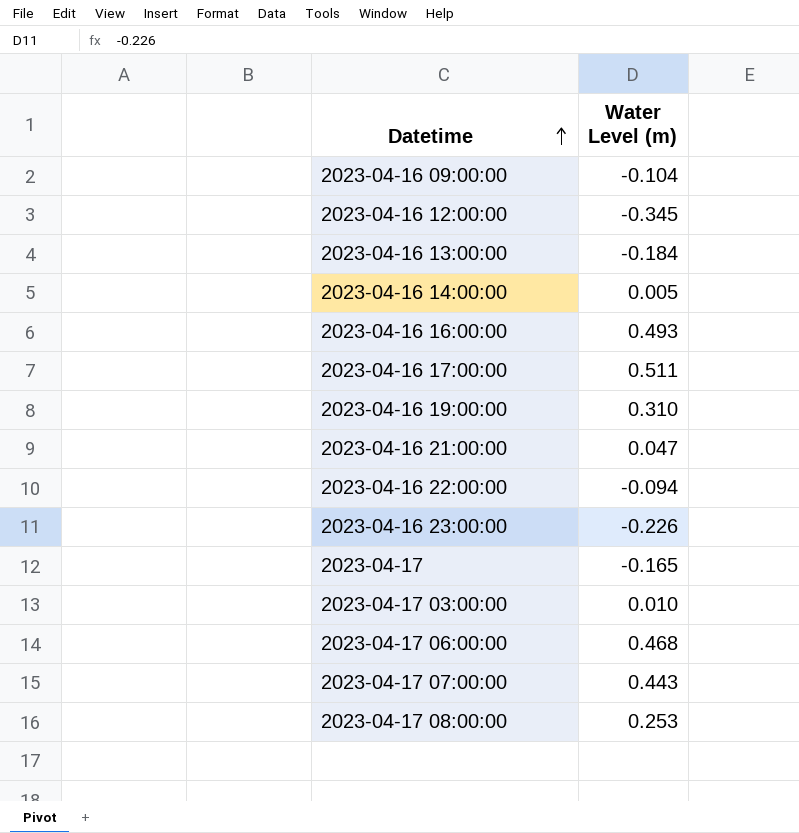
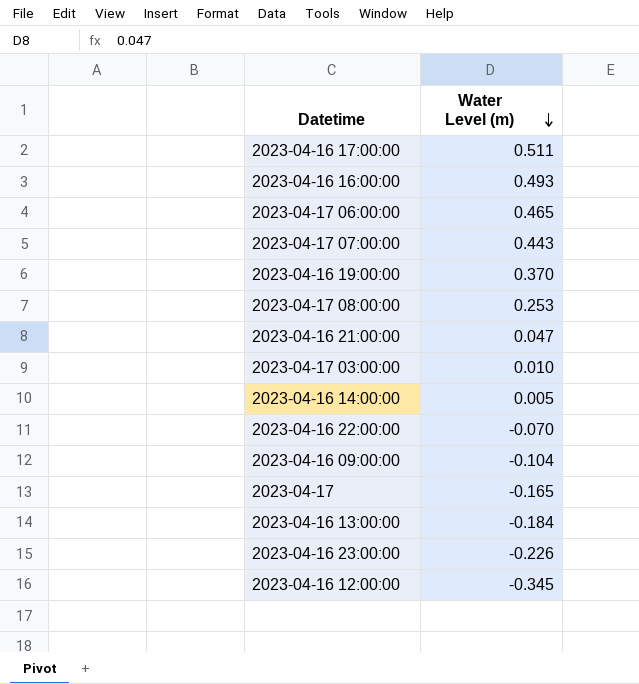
row order: Datetime ascending -> Water Level (m) descending
2023-04-17 06:00:00 | Water Level (m): 0.468 -> 0.465
2023-04-16 19:00:00 | Water Level (m): 0.310 -> 0.370
2023-04-16 22:00:00 | Water Level (m): -0.094 -> -0.070

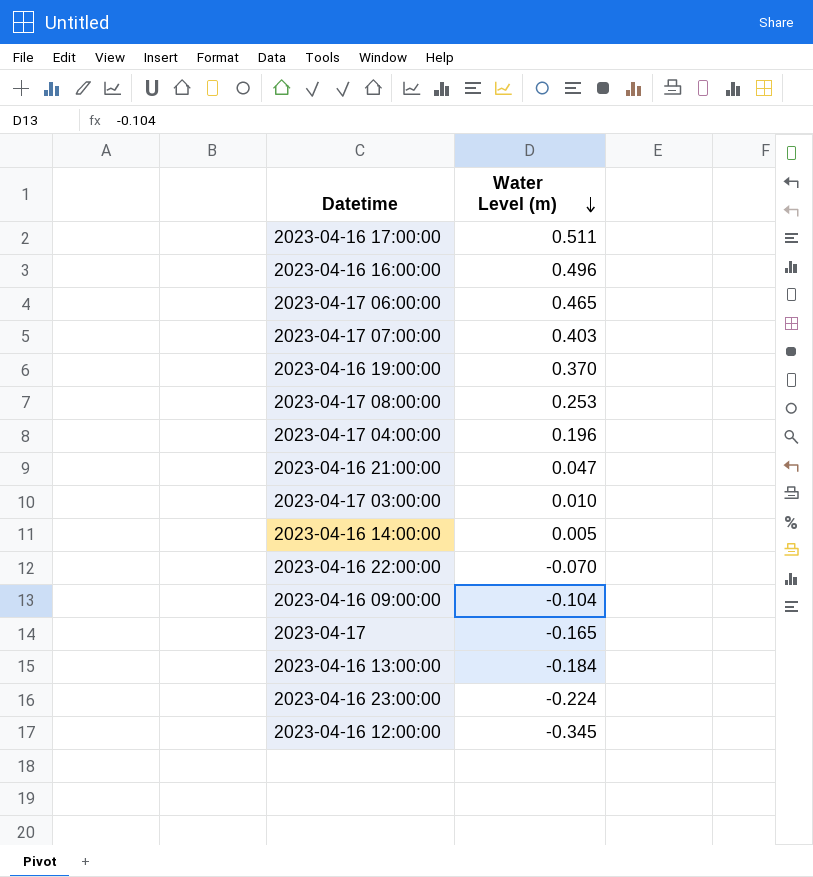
2023-04-16 16:00:00 | Water Level (m): 0.493 -> 0.496
2023-04-17 07:00:00 | Water Level (m): 0.443 -> 0.403
row 2023-04-17 04:00:00: none -> 0.196
2023-04-16 23:00:00 | Water Level (m): -0.226 -> -0.224

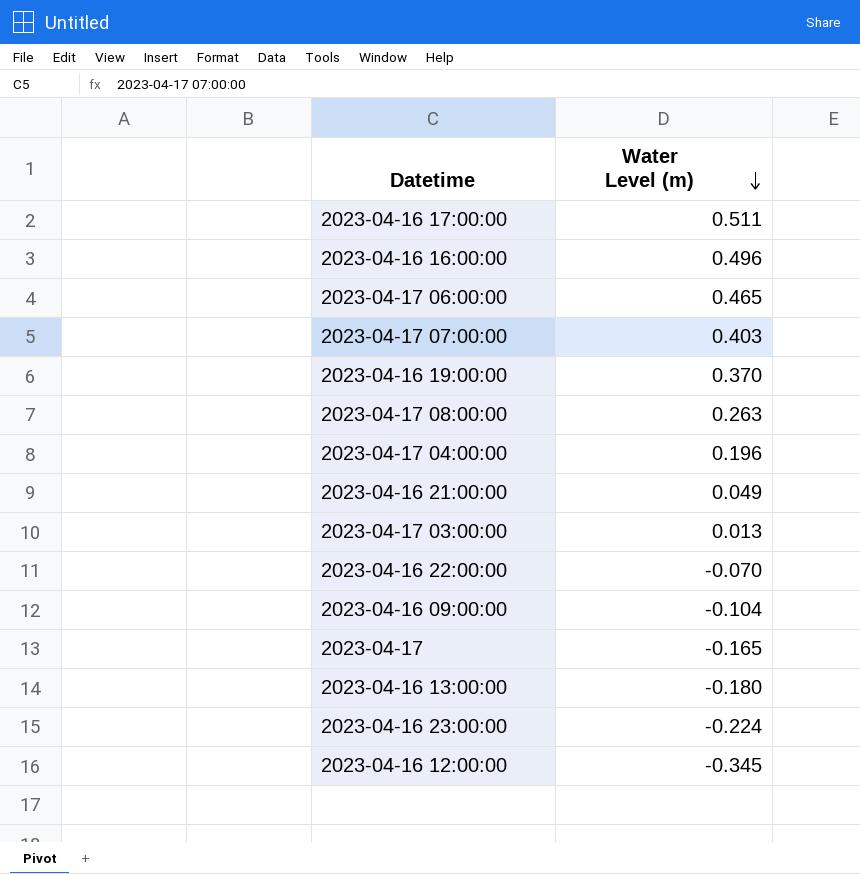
row 2023-04-16 14:00:00: 0.005 -> none
2023-04-17 08:00:00 | Water Level (m): 0.253 -> 0.263
2023-04-16 21:00:00 | Water Level (m): 0.047 -> 0.049
2023-04-17 03:00:00 | Water Level (m): 0.010 -> 0.013
2023-04-16 13:00:00 | Water Level (m): -0.184 -> -0.180

